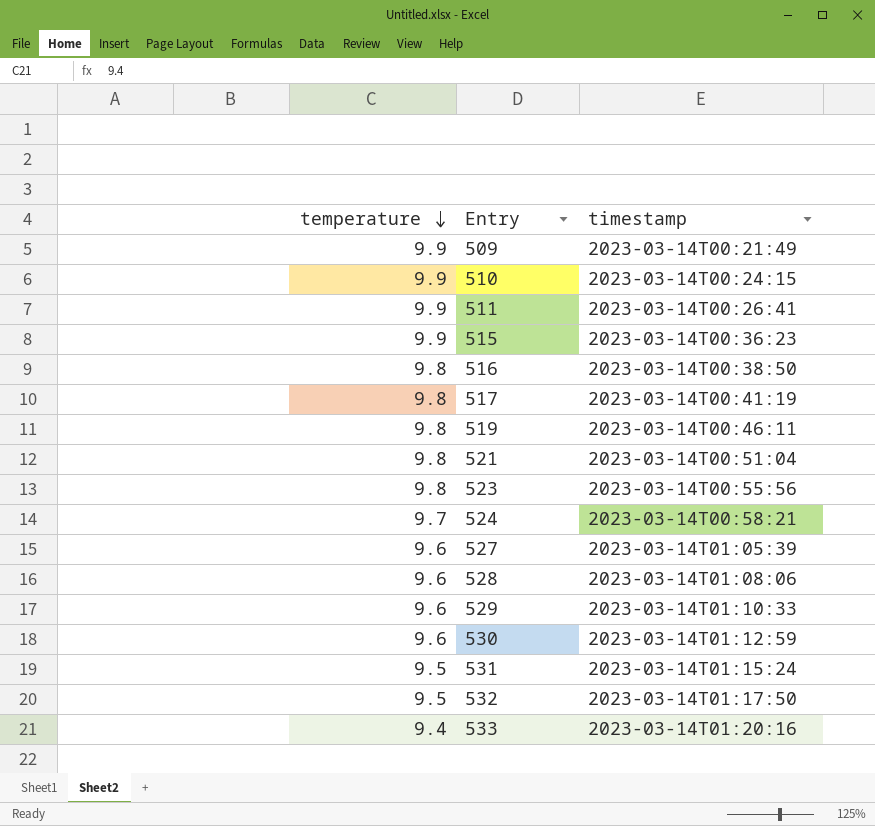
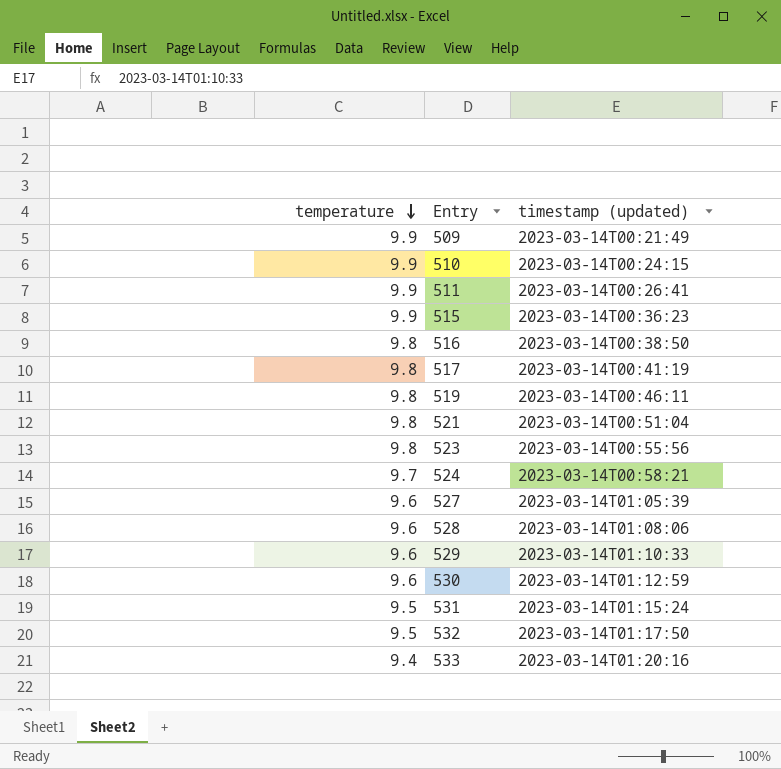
column name: timestamp -> timestamp (updated)

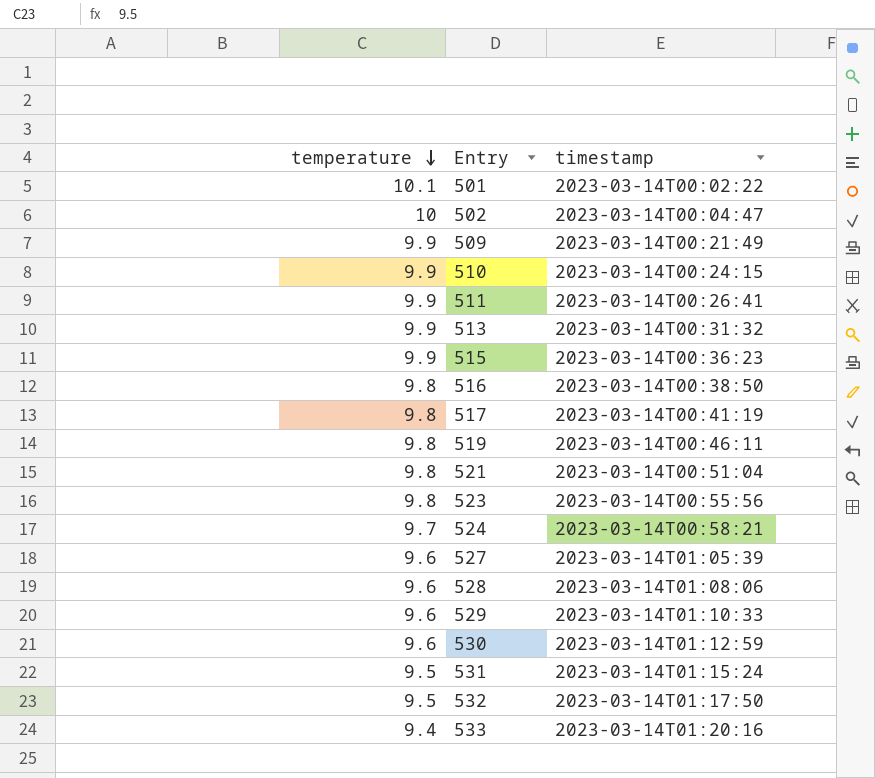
column name: timestamp (updated) -> timestamp
row 501: none -> 10.1 | 2023-03-14T00:02:22
row 502: none -> 10 | 2023-03-14T00:04:47
row 513: none -> 9.9 | 2023-03-14T00:31:32

